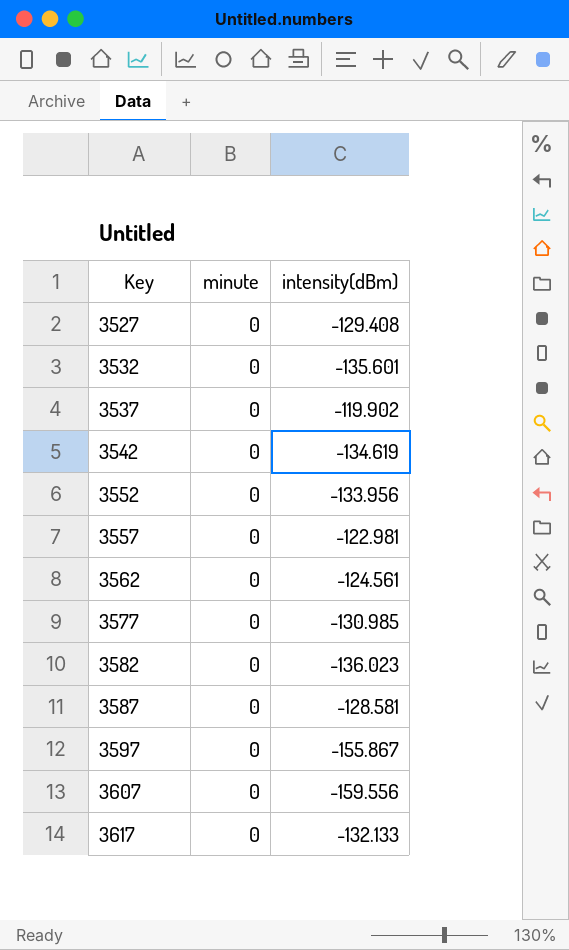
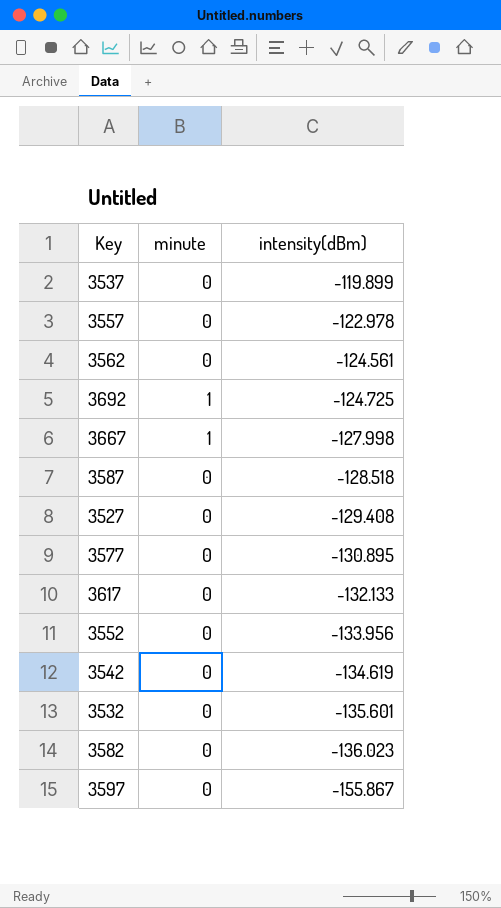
row order: Key ascending -> intensity(dBm) descending
row 3607: 0 | -159.556 -> none
3537 | intensity(dBm): -119.902 -> -119.899
3557 | intensity(dBm): -122.981 -> -122.978
row 3692: none -> 1 | -124.725
row 3667: none -> 1 | -127.998
3587 | intensity(dBm): -128.581 -> -128.518
3577 | intensity(dBm): -130.985 -> -130.895

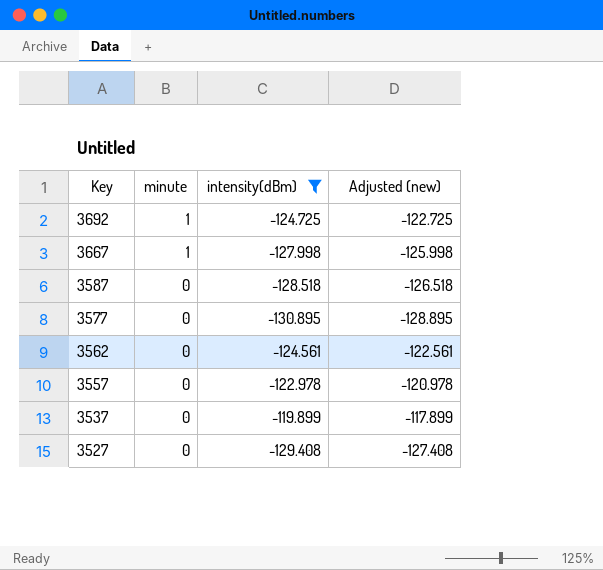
filter: none -> intensity(dBm) >= -130.895
row order: intensity(dBm) descending -> Key descending
column Adjusted (new) | formula: none -> [intensity(dBm)] + 2

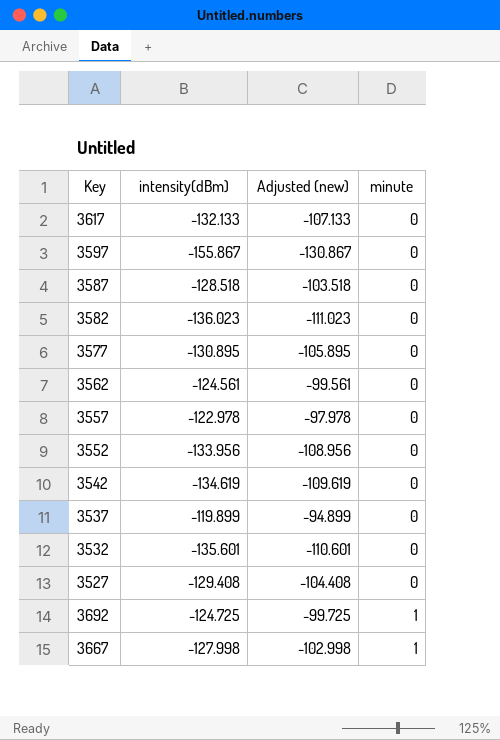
filter: intensity(dBm) >= -130.895 -> none
row order: Key descending -> minute ascending
column Adjusted (new) | formula: [intensity(dBm)] + 2 -> [intensity(dBm)] + 25
column minute | position: 2 -> 4

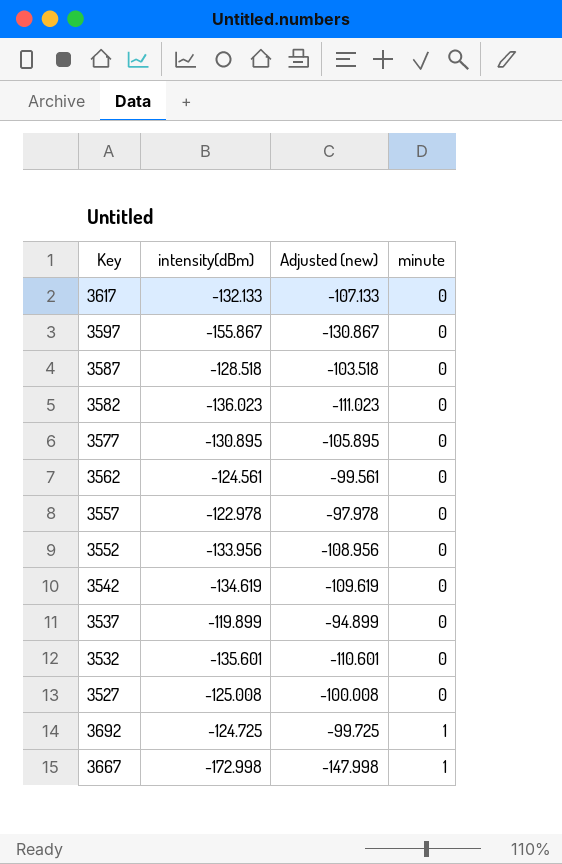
3527 | intensity(dBm): -129.408 -> -125.008
3527 | Adjusted (new): -104.408 -> -100.008
3667 | intensity(dBm): -127.998 -> -172.998
3667 | Adjusted (new): -102.998 -> -147.998

